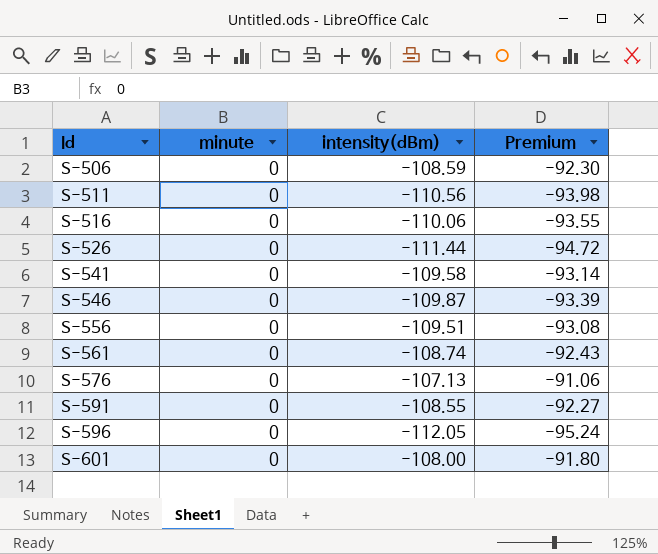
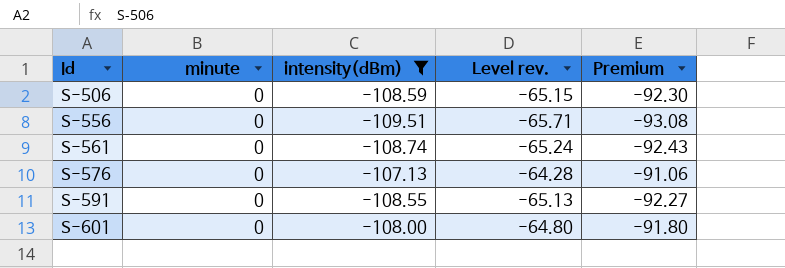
filter: none -> intensity(dBm) >= -109.51
column Level rev. | formula: none -> [intensity(dBm)] * 0.6

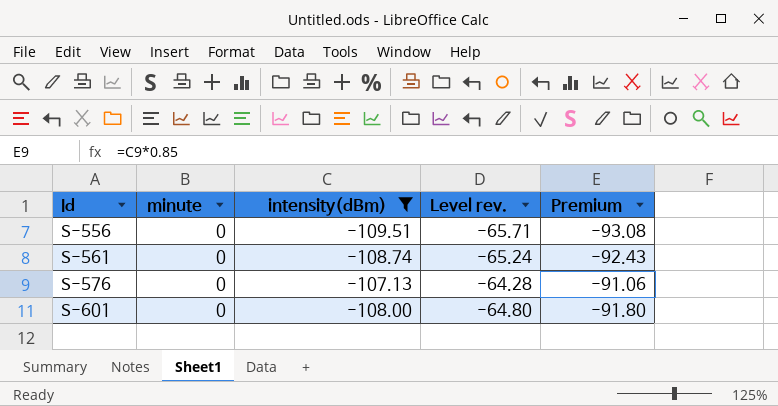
row S-506: 0 | -108.59 | -65.15 | -92.30 -> none
row S-591: 0 | -108.55 | -65.13 | -92.27 -> none

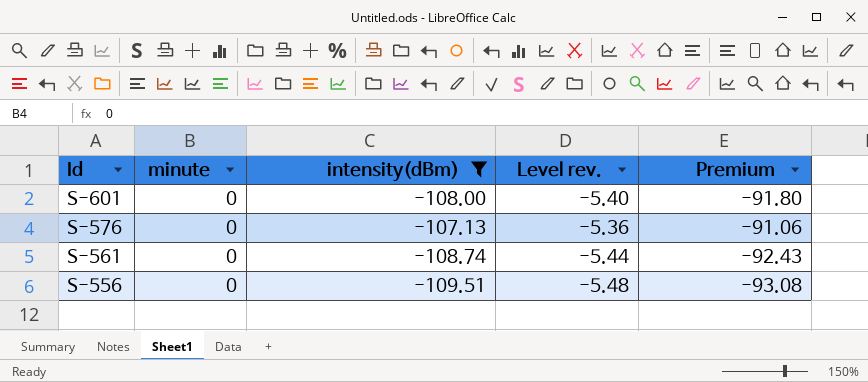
row order: Id ascending -> Id descending
column Level rev. | formula: [intensity(dBm)] * 0.6 -> [intensity(dBm)] * 0.05

